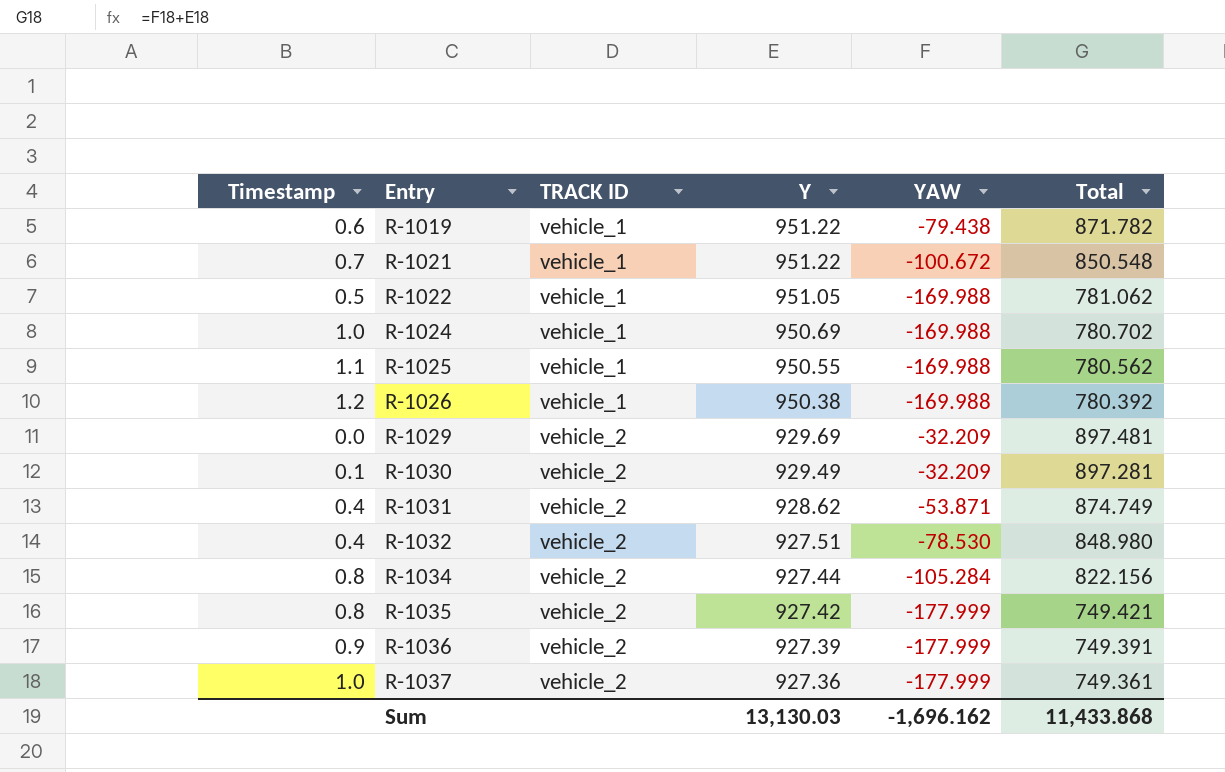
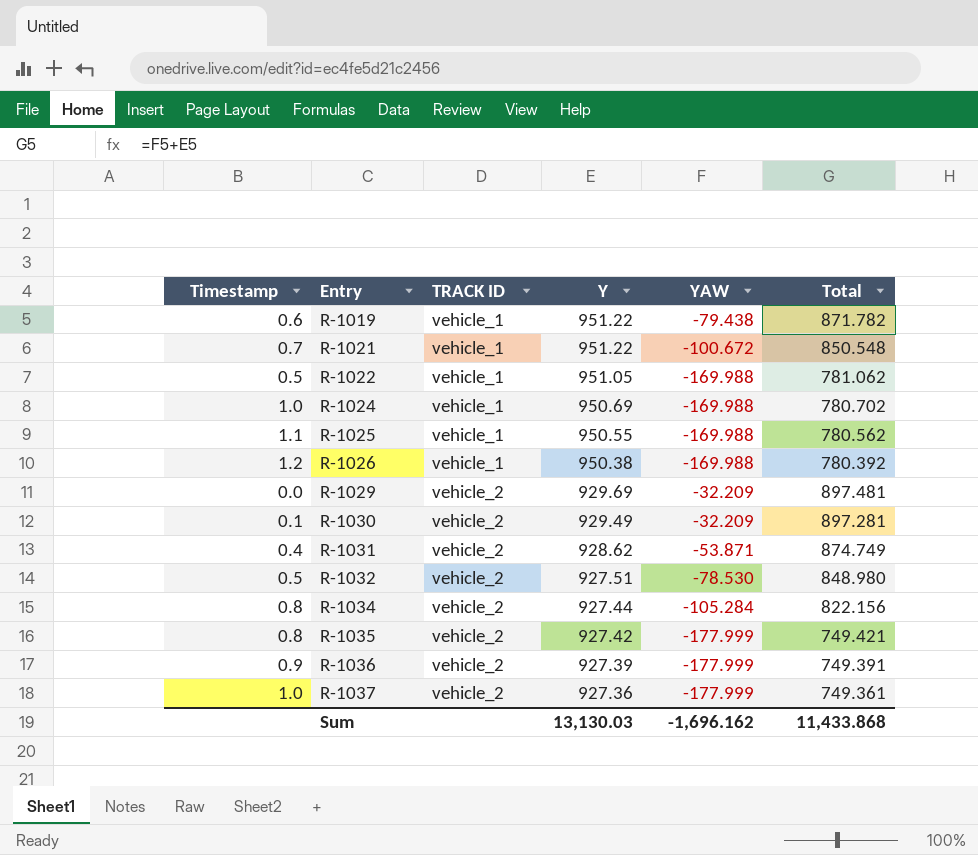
R-1032 | Timestamp: 0.4 -> 0.5

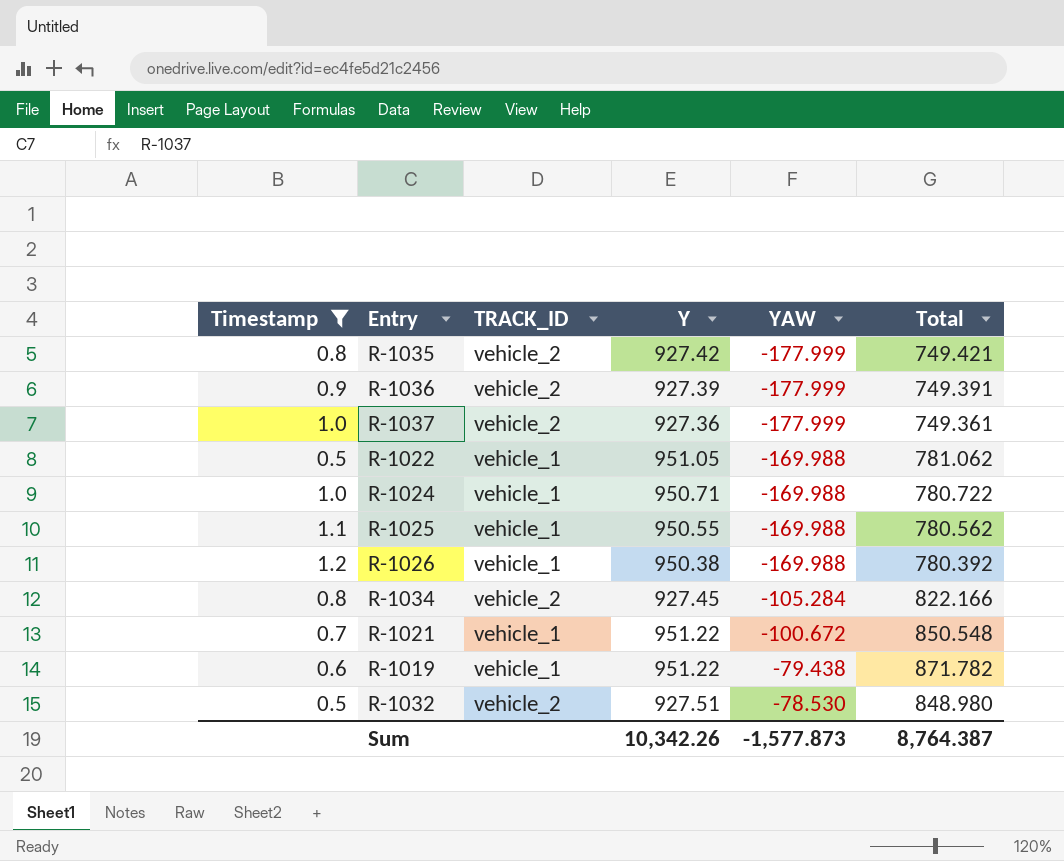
filter: none -> Timestamp >= 0.5
row order: Entry ascending -> YAW ascending
column name: TRACK ID -> TRACK_ID
R-1024 | Y: 950.69 -> 950.71
R-1024 | Total: 780.702 -> 780.722
R-1034 | Y: 927.44 -> 927.45
R-1034 | Total: 822.156 -> 822.166
Sum | Y: 13,130.03 -> 10,342.26
Sum | YAW: -1,696.162 -> -1,577.873
Sum | Total: 11,433.868 -> 8,764.387

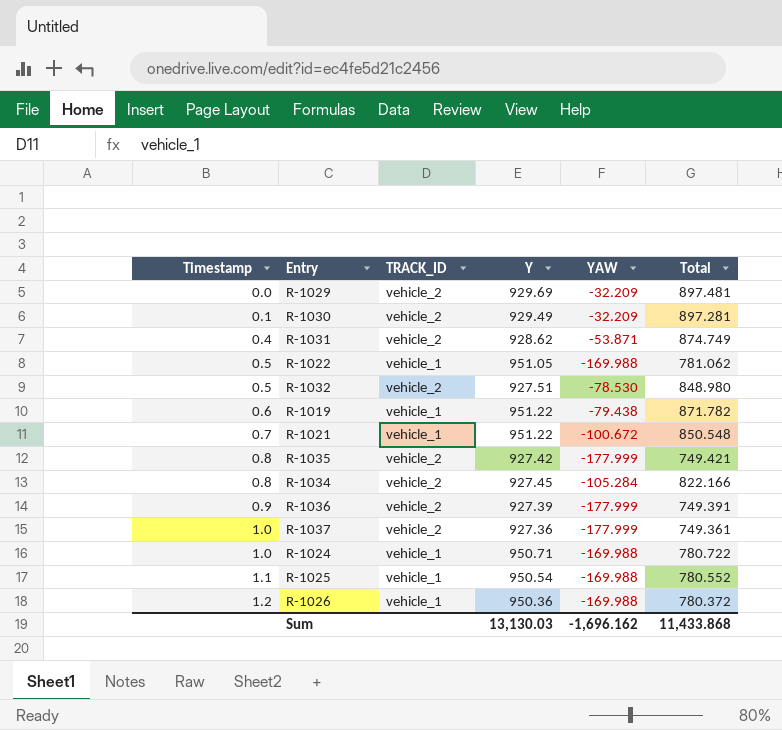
filter: Timestamp >= 0.5 -> none
row order: YAW ascending -> Timestamp ascending
R-1025 | Y: 950.55 -> 950.54
R-1025 | Total: 780.562 -> 780.552
R-1026 | Y: 950.38 -> 950.36
R-1026 | Total: 780.392 -> 780.372
Sum | Y: 10,342.26 -> 13,130.03
Sum | YAW: -1,577.873 -> -1,696.162
Sum | Total: 8,764.387 -> 11,433.868

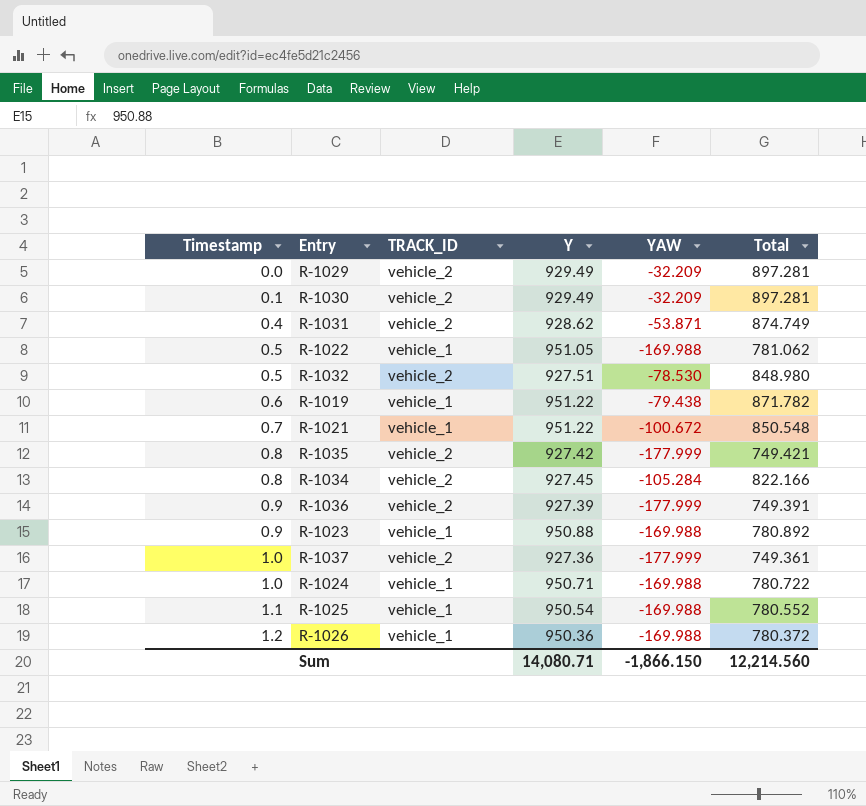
R-1029 | Y: 929.69 -> 929.49
R-1029 | Total: 897.481 -> 897.281
row R-1023: none -> 0.9 | vehicle_1 | 950.88 | -169.988 | 780.892
Sum | Y: 13,130.03 -> 14,080.71
Sum | YAW: -1,696.162 -> -1,866.150
Sum | Total: 11,433.868 -> 12,214.560

